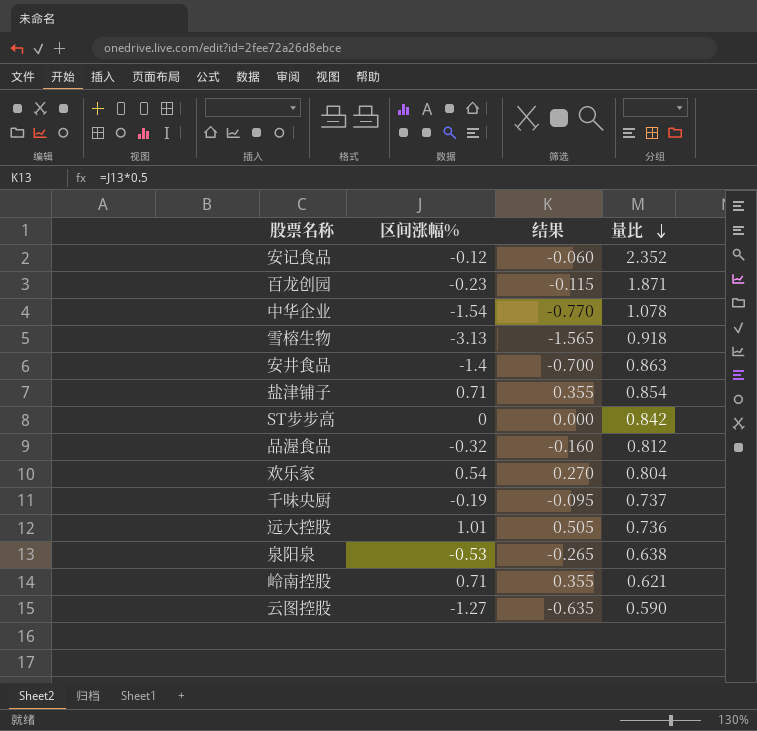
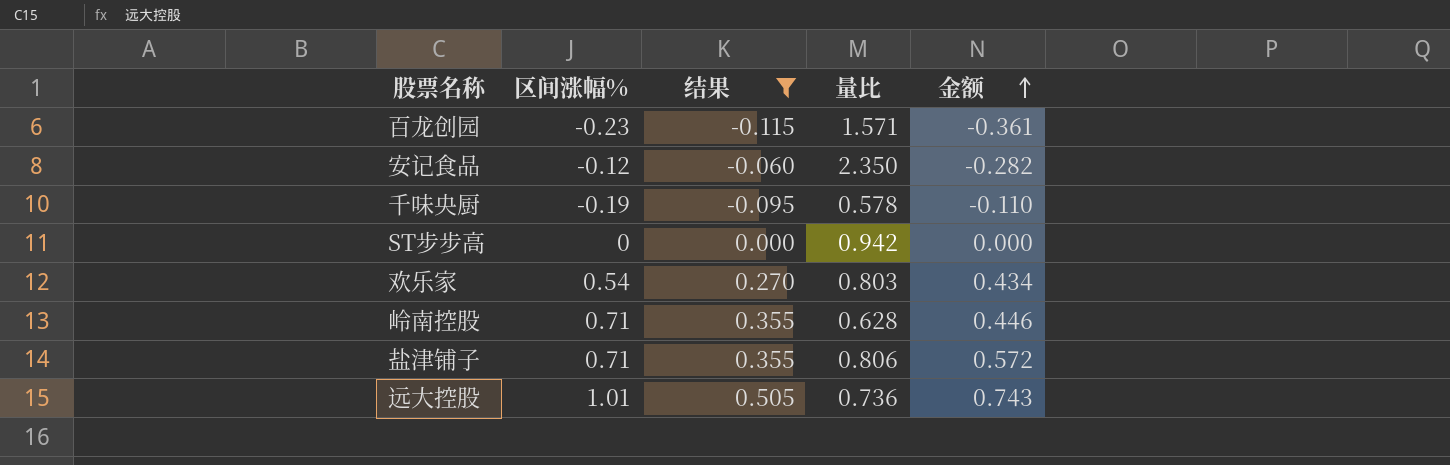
filter: none -> 结果 >= -0.115
row order: 量比 descending -> 金额 ascending
column 金额 | formula: none -> [区间涨幅%] * [量比]
百龙创园 | 量比: 1.871 -> 1.571
安记食品 | 量比: 2.352 -> 2.350
千味央厨 | 量比: 0.737 -> 0.578
ST步步高 | 量比: 0.842 -> 0.942
欢乐家 | 量比: 0.804 -> 0.803
岭南控股 | 量比: 0.621 -> 0.628
盐津铺子 | 量比: 0.854 -> 0.806

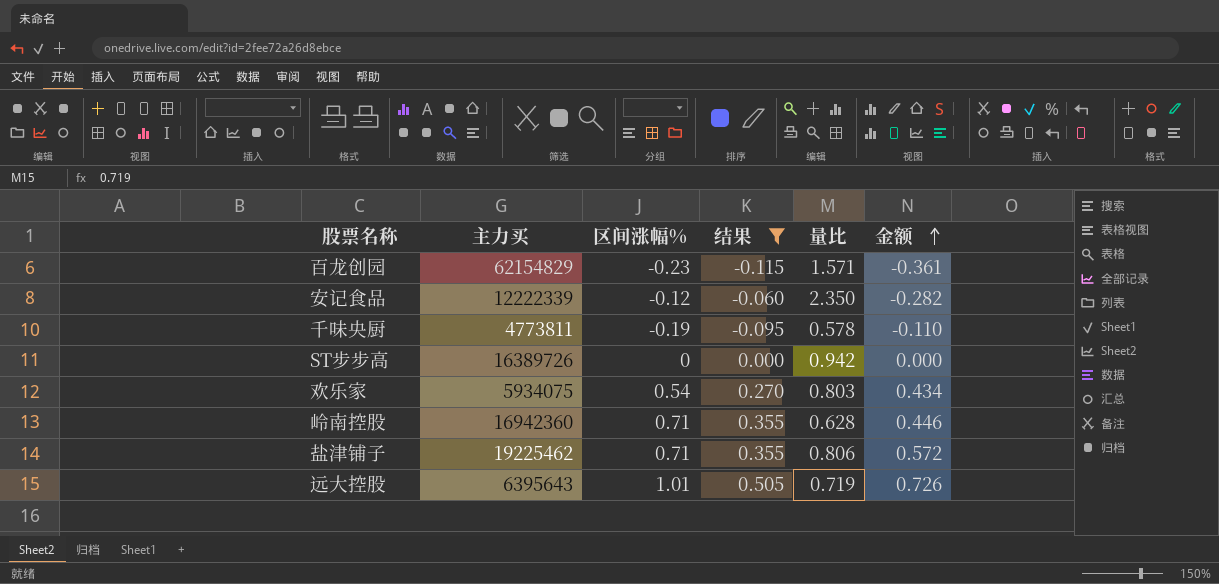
column 主力买 | position: none -> 2
远大控股 | 量比: 0.736 -> 0.719
远大控股 | 金额: 0.743 -> 0.726

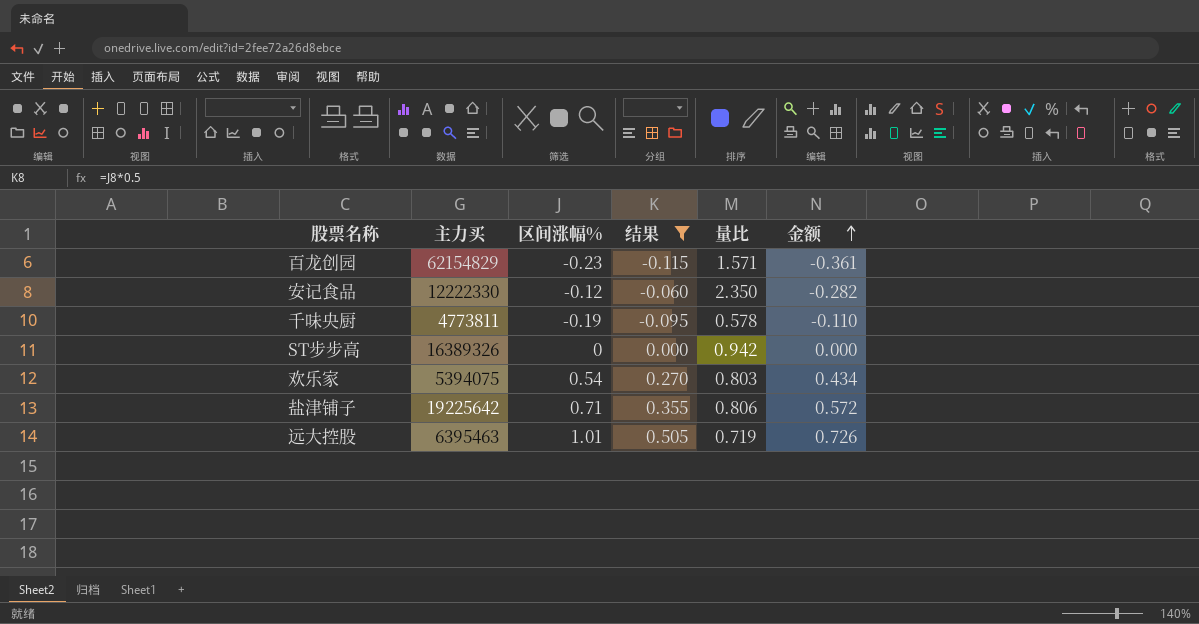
row 岭南控股: 16942360 | 0.71 | 0.355 | 0.628 | 0.446 -> none
安记食品 | 主力买: 12222339 -> 12222330
ST步步高 | 主力买: 16389726 -> 16389326
欢乐家 | 主力买: 5934075 -> 5394075
盐津铺子 | 主力买: 19225462 -> 19225642
远大控股 | 主力买: 6395643 -> 6395463

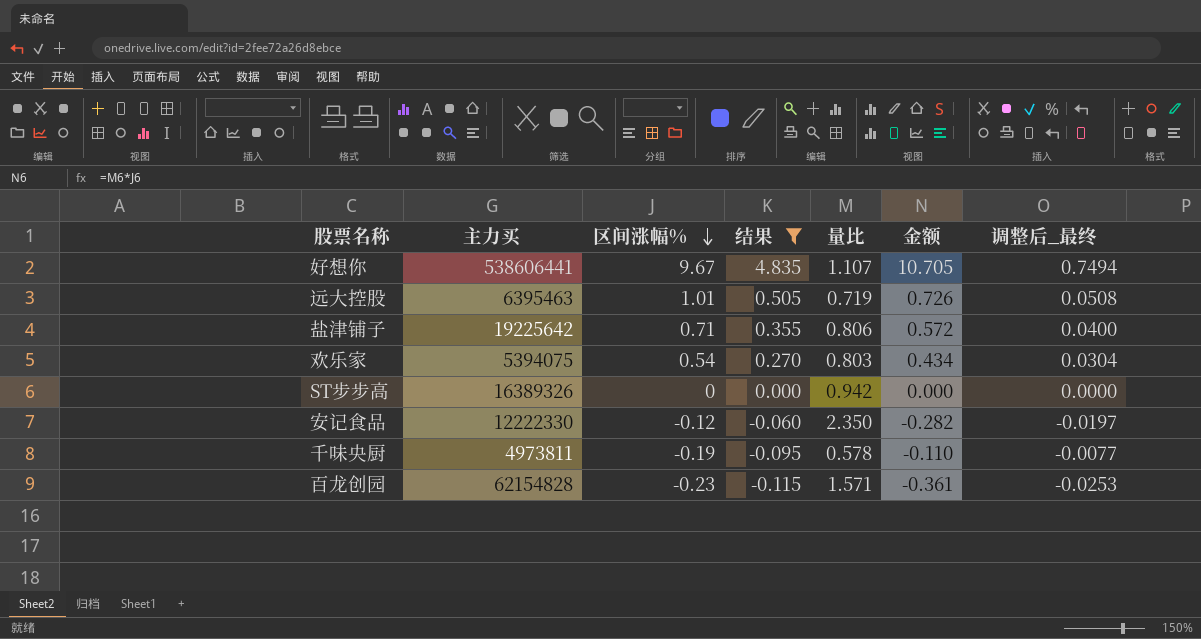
row order: 金额 ascending -> 区间涨幅% descending
column 调整后_最终 | formula: none -> [金额] * 0.07
row 好想你: none -> 538606441 | 9.67 | 4.835 | 1.107 | 10.705 | 0.7494
千味央厨 | 主力买: 4773811 -> 4973811
百龙创园 | 主力买: 62154829 -> 62154828

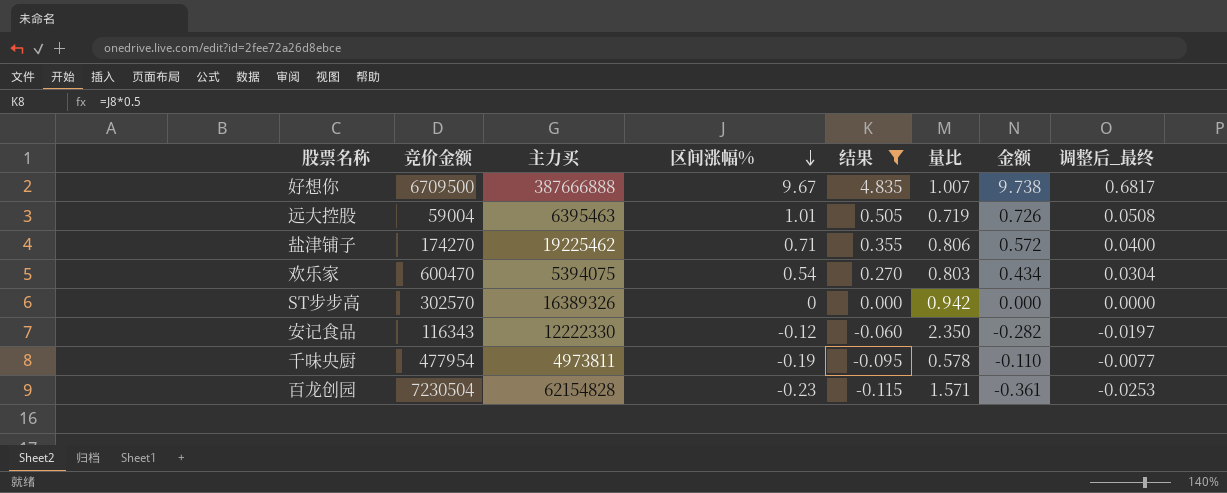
column 竞价金额 | position: none -> 2
好想你 | 主力买: 538606441 -> 387666888
好想你 | 量比: 1.107 -> 1.007
好想你 | 金额: 10.705 -> 9.738
好想你 | 调整后_最终: 0.7494 -> 0.6817
盐津铺子 | 主力买: 19225642 -> 19225462

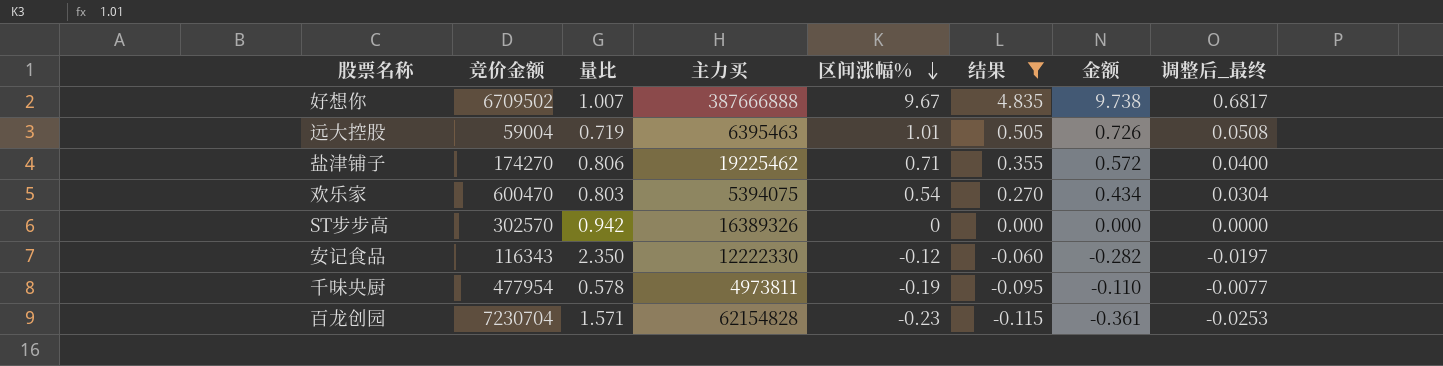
column 量比 | position: 6 -> 3
好想你 | 竞价金额: 6709500 -> 6709502
百龙创园 | 竞价金额: 7230504 -> 7230704

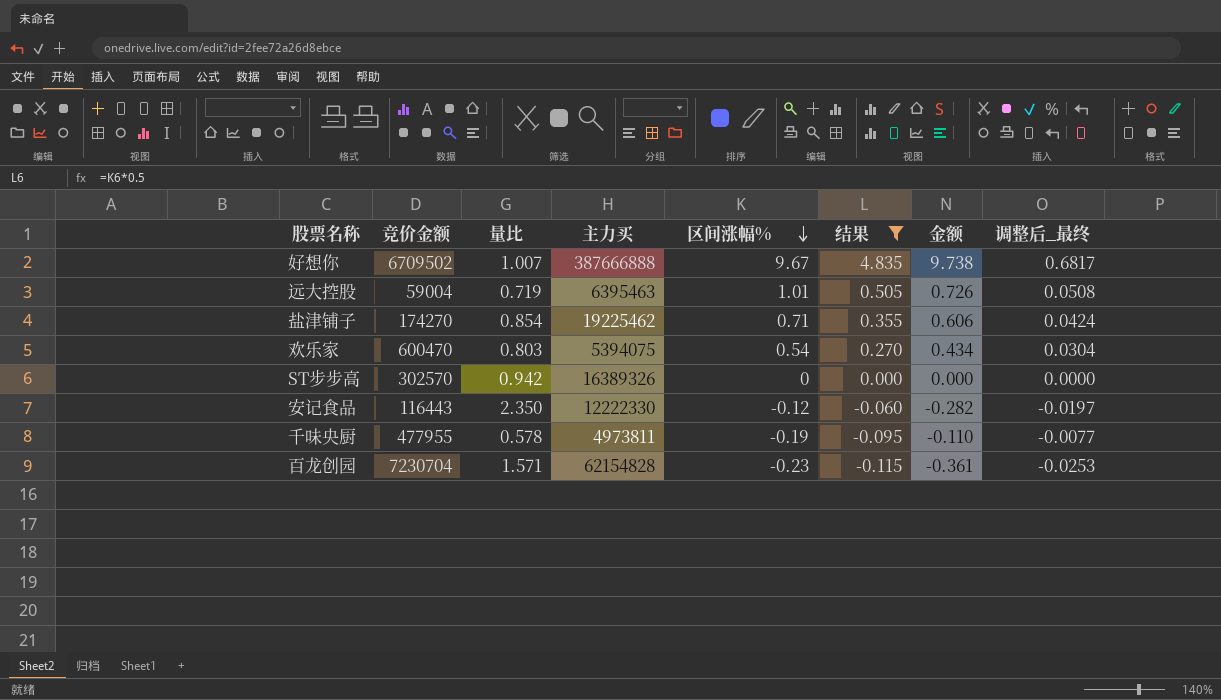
盐津铺子 | 量比: 0.806 -> 0.854
盐津铺子 | 金额: 0.572 -> 0.606
盐津铺子 | 调整后_最终: 0.0400 -> 0.0424
安记食品 | 竞价金额: 116343 -> 116443
千味央厨 | 竞价金额: 477954 -> 477955

